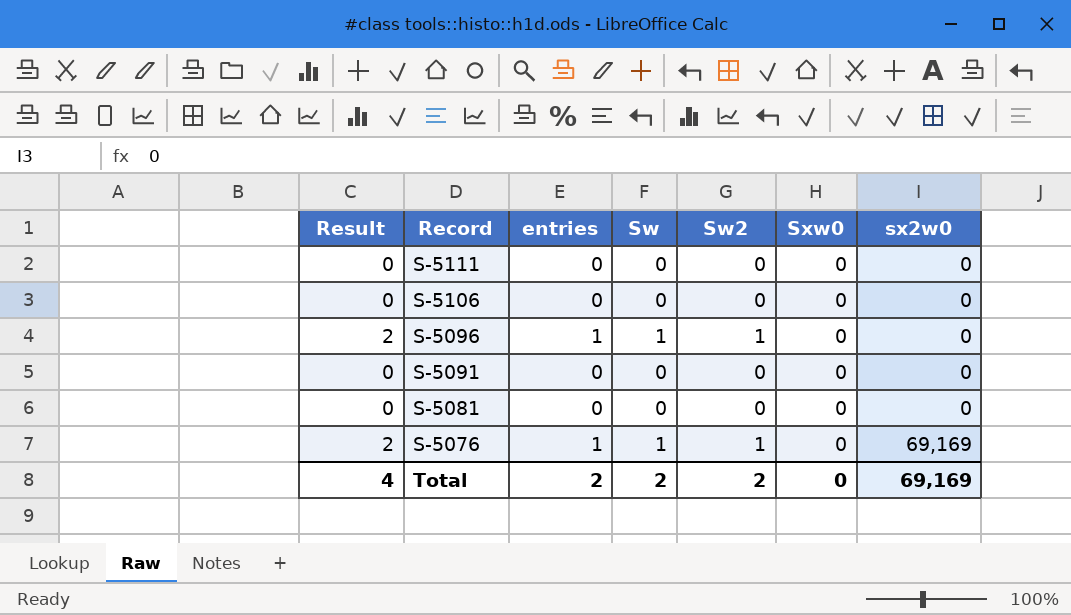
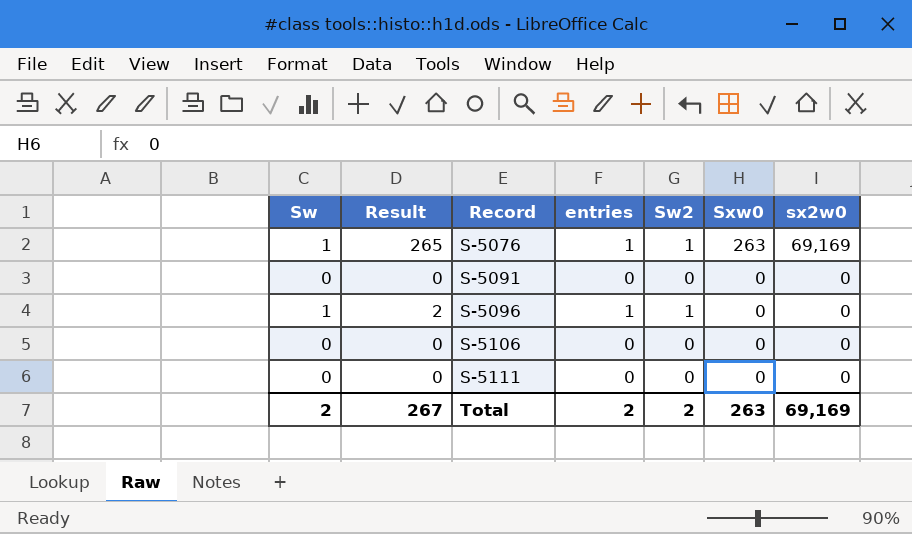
row order: Record descending -> Record ascending
column Sw | position: 4 -> 1
row S-5081: 0 | 0 | 0 | 0 | 0 | 0 -> none
S-5076 | Result: 2 -> 265
S-5076 | Sxw0: 0 -> 263
Total | Result: 4 -> 267
Total | Sxw0: 0 -> 263

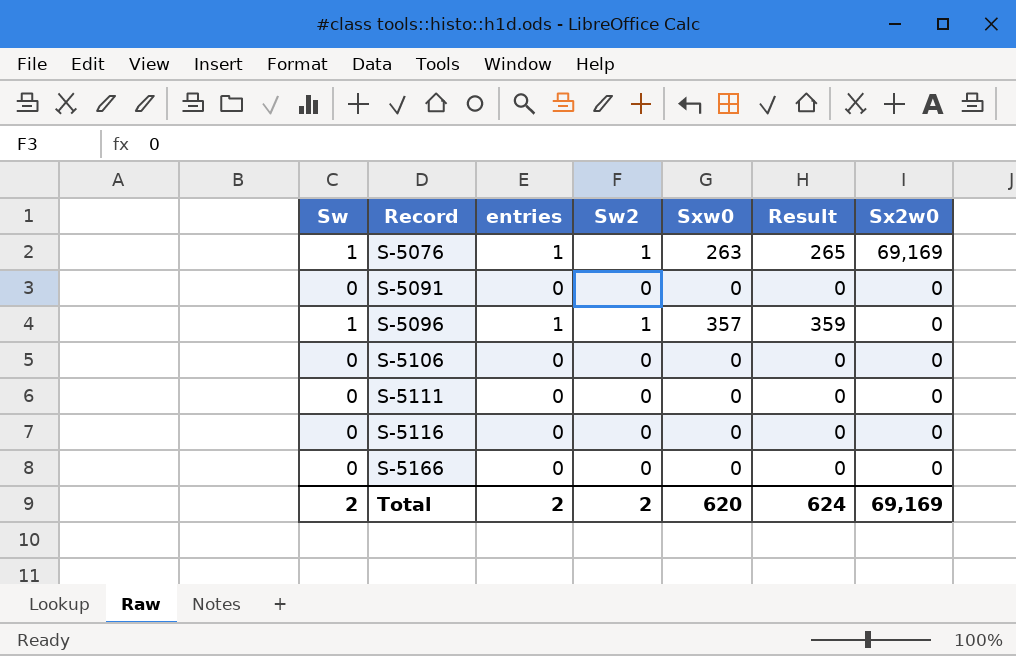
column Result | position: 2 -> 6
column name: sx2w0 -> Sx2w0
S-5096 | Sxw0: 0 -> 357
S-5096 | Result: 2 -> 359
row S-5116: none -> 0 | 0 | 0 | 0 | 0 | 0
row S-5166: none -> 0 | 0 | 0 | 0 | 0 | 0
Total | Sxw0: 263 -> 620
Total | Result: 267 -> 624

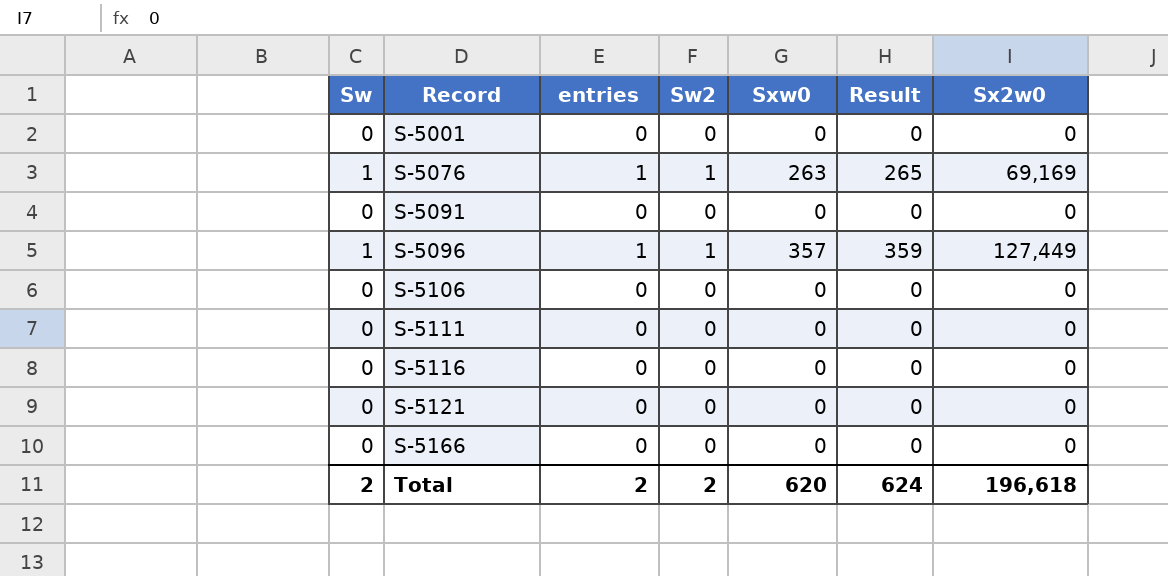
row S-5001: none -> 0 | 0 | 0 | 0 | 0 | 0
S-5096 | Sx2w0: 0 -> 127,449
row S-5121: none -> 0 | 0 | 0 | 0 | 0 | 0
Total | Sx2w0: 69,169 -> 196,618

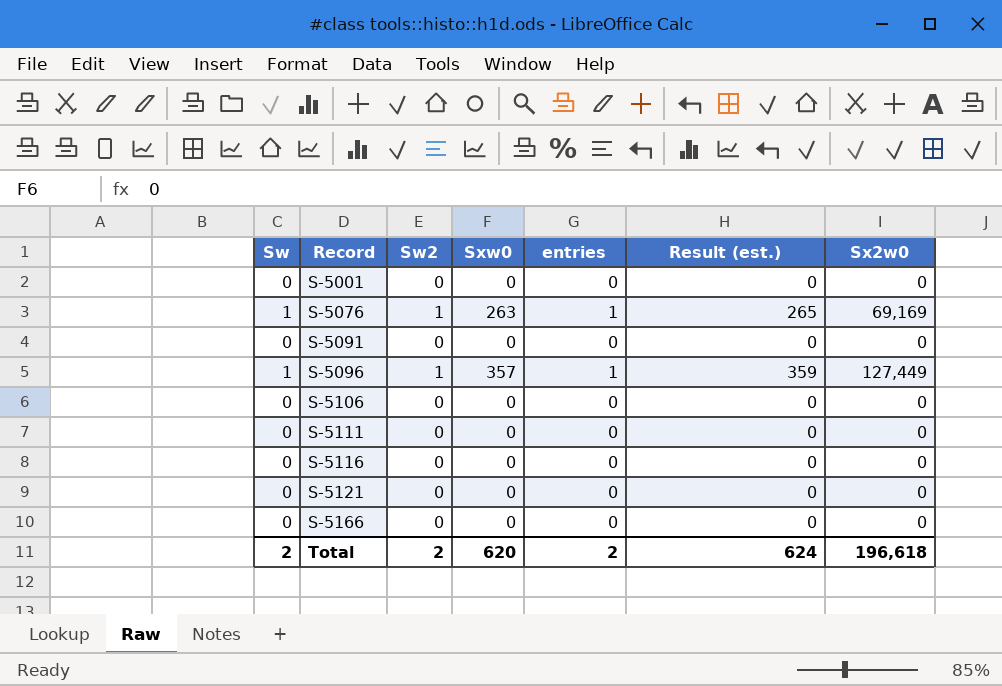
column entries | position: 3 -> 5
column name: Result -> Result (est.)

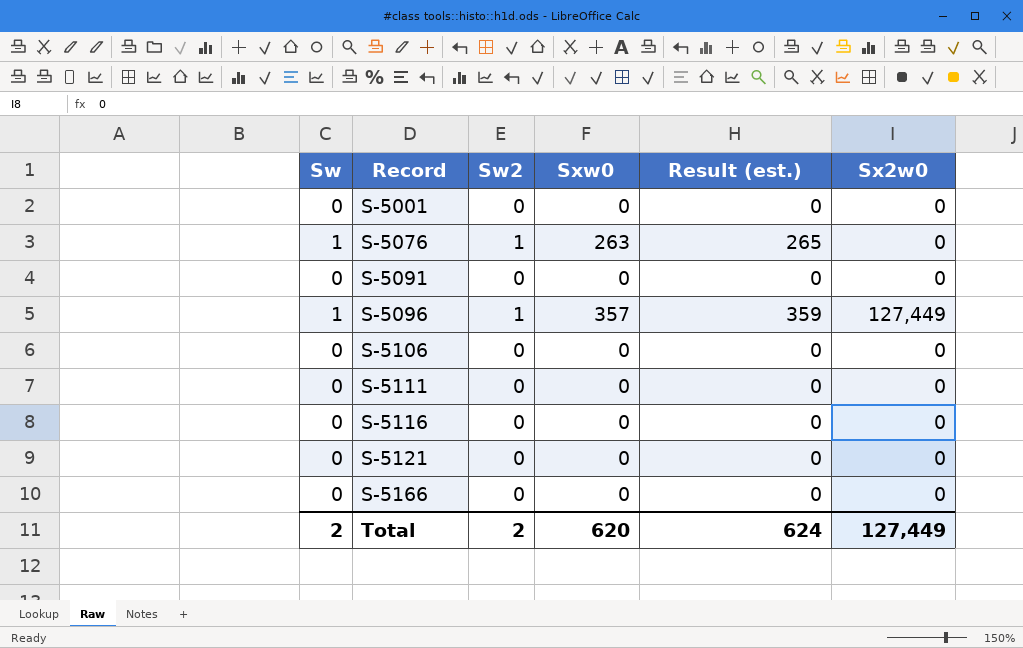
column entries | position: 5 -> none
S-5076 | Sx2w0: 69,169 -> 0
Total | Sx2w0: 196,618 -> 127,449

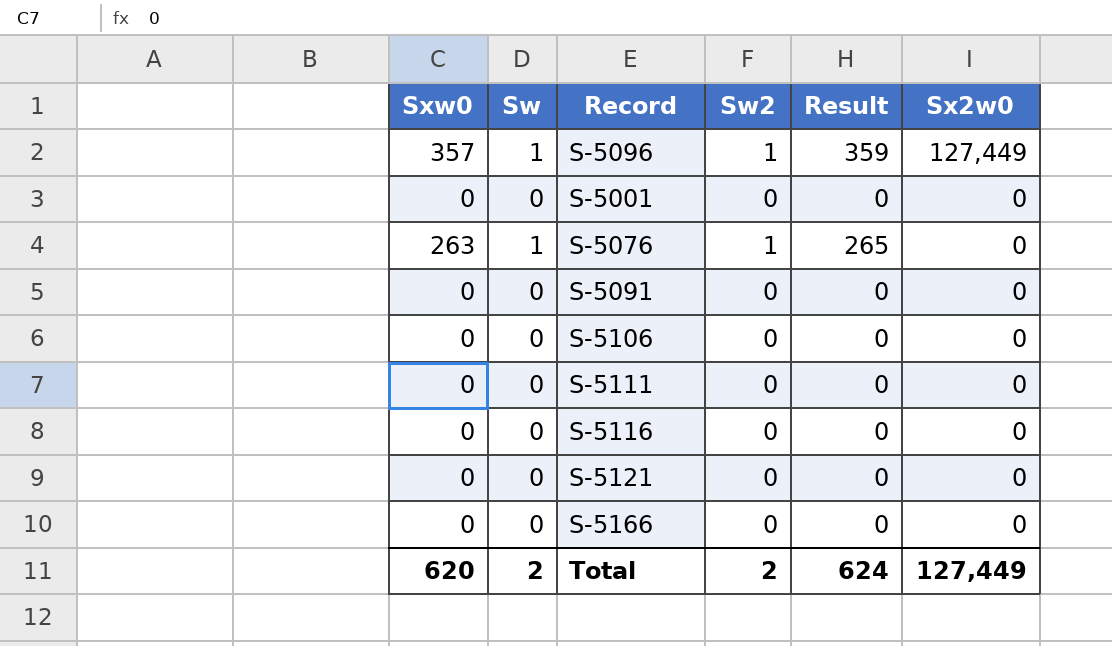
row order: Record ascending -> Sx2w0 descending
column Sxw0 | position: 4 -> 1
column name: Result (est.) -> Result

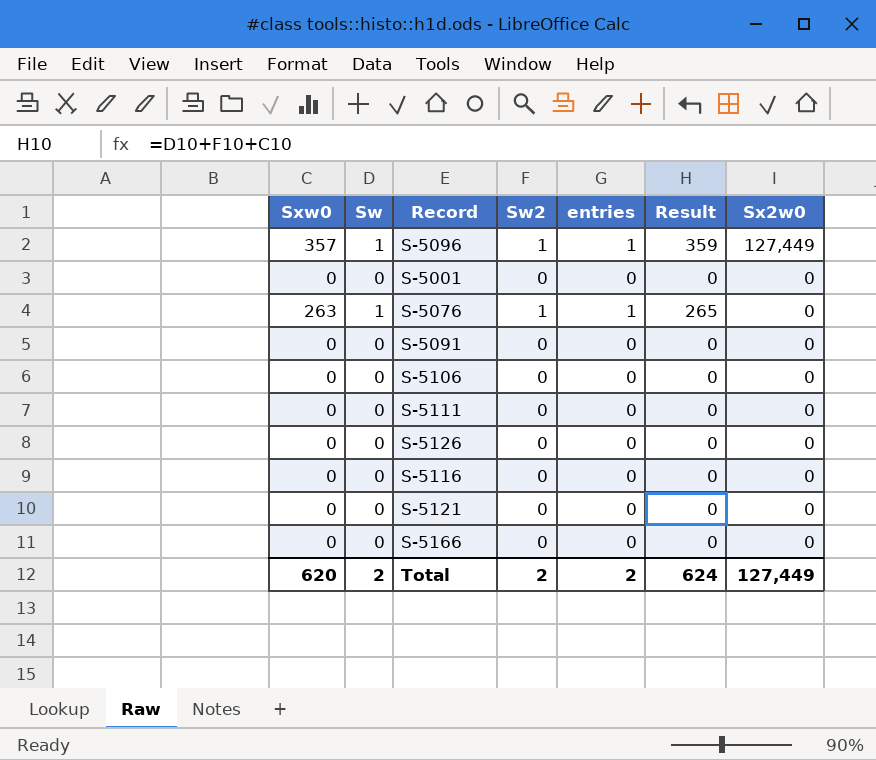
column entries | position: none -> 5
row S-5126: none -> 0 | 0 | 0 | 0 | 0 | 0

